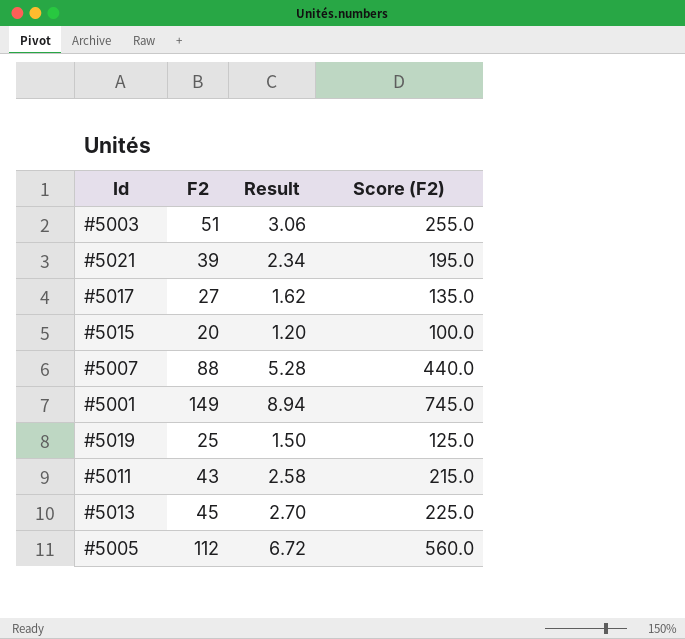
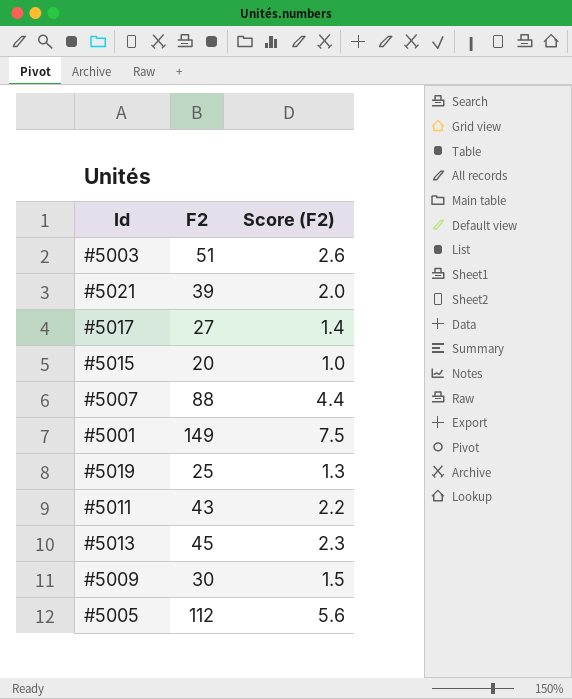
column Result | formula: [F2] * 0.06 -> none
column Score (F2) | formula: [F2] * 5 -> [F2] * 0.05
row #5009: none -> 30 | 1.5

